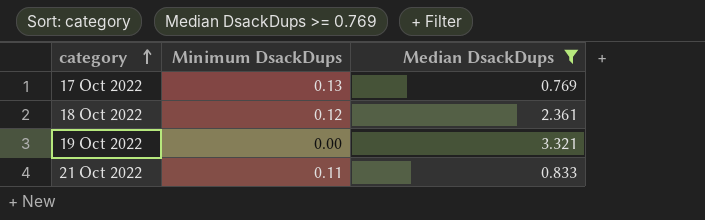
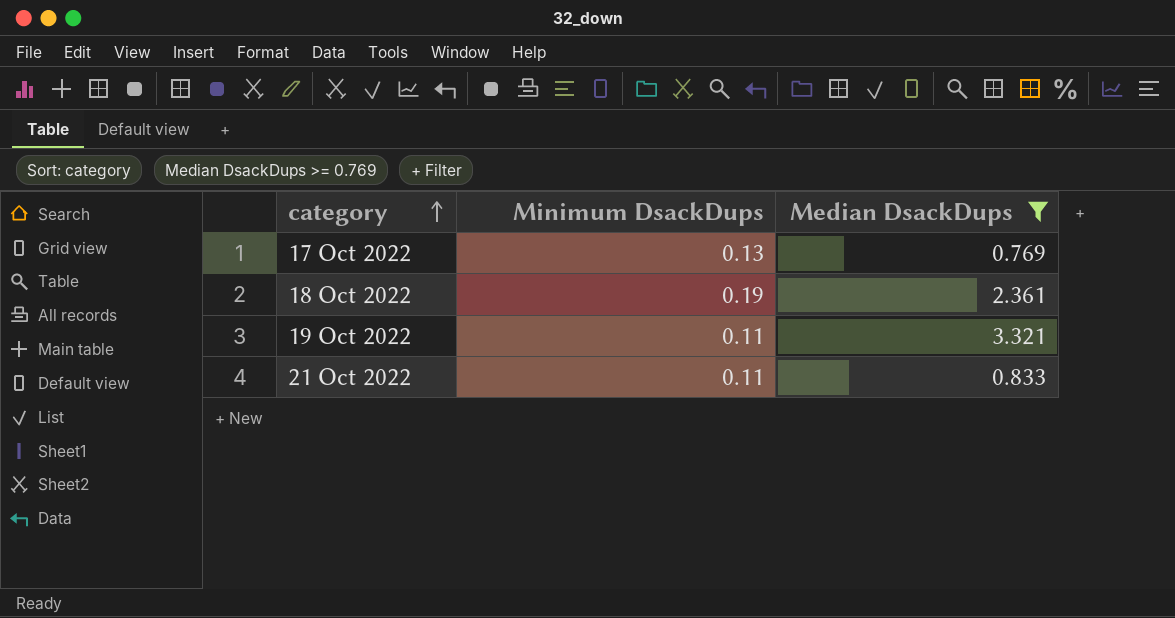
18 Oct 2022 | Minimum DsackDups: 0.12 -> 0.19
19 Oct 2022 | Minimum DsackDups: 0.00 -> 0.11

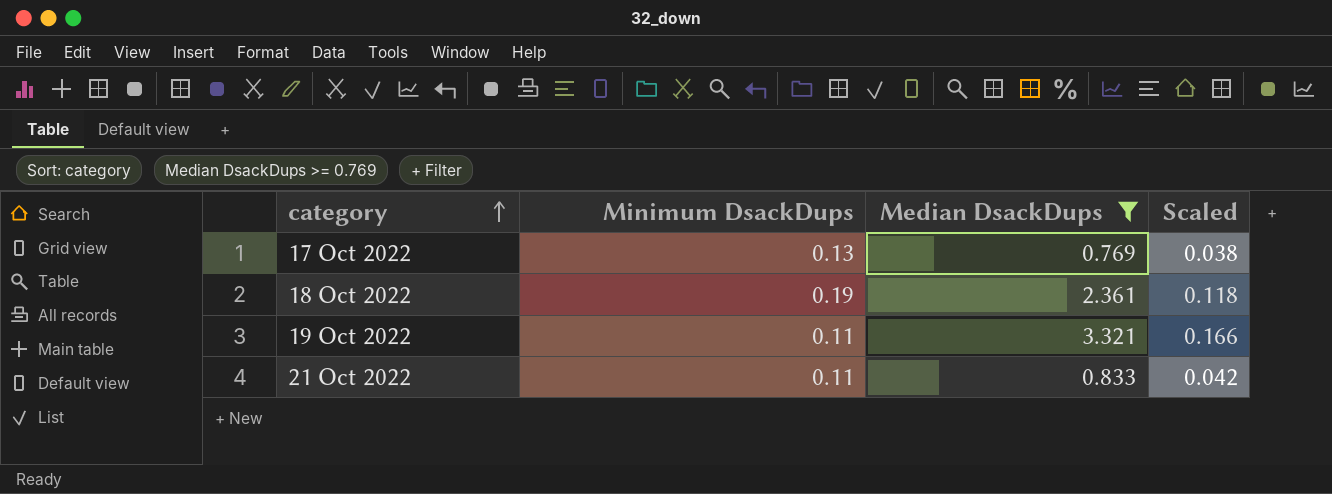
column Scaled | formula: none -> [Median DsackDups] * 0.05

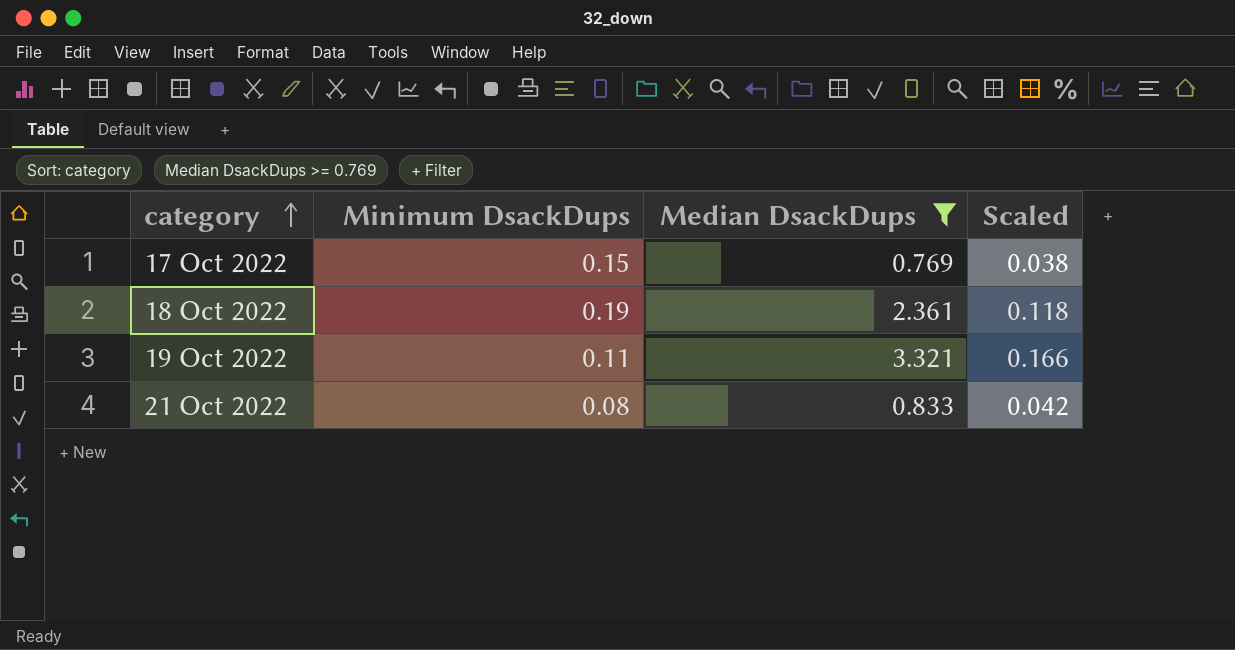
17 Oct 2022 | Minimum DsackDups: 0.13 -> 0.15
21 Oct 2022 | Minimum DsackDups: 0.11 -> 0.08

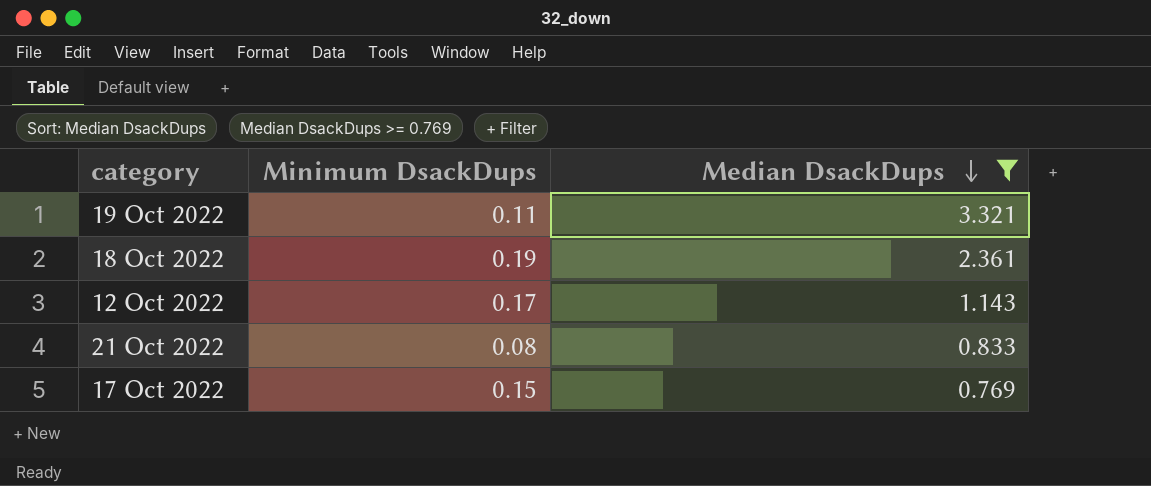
row order: category ascending -> Median DsackDups descending
column Scaled | formula: [Median DsackDups] * 0.05 -> none
row 12 Oct 2022: none -> 0.17 | 1.143

